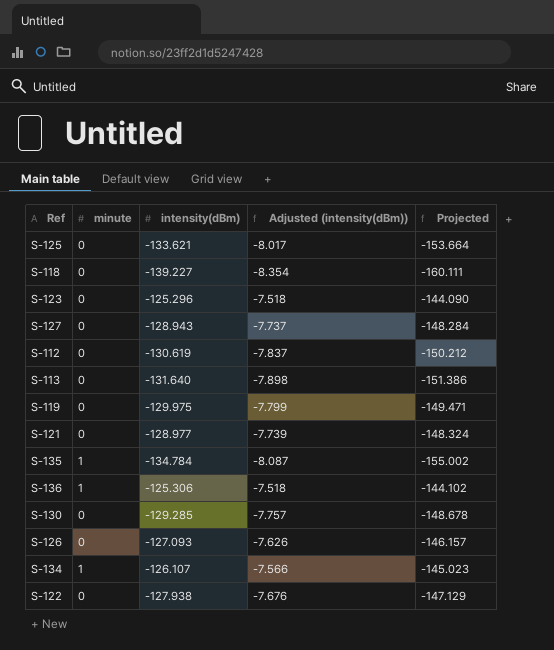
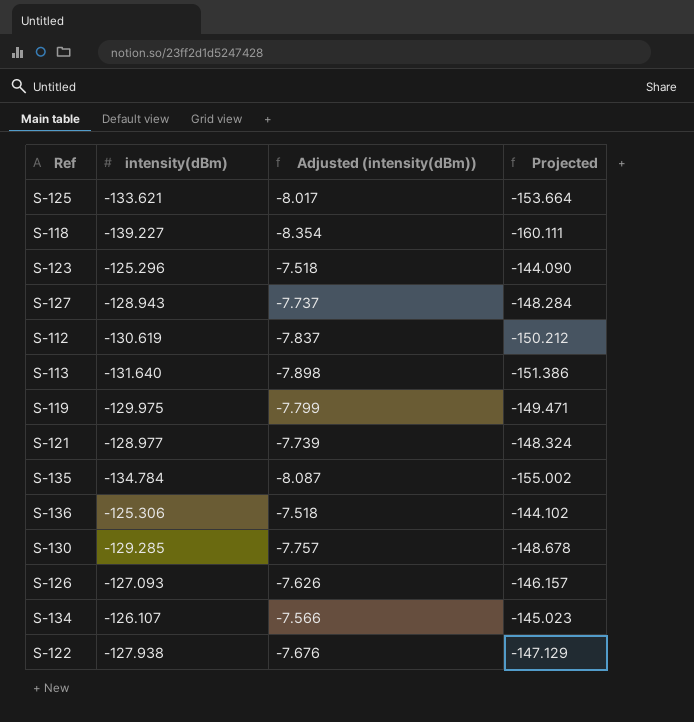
column minute | position: 2 -> none

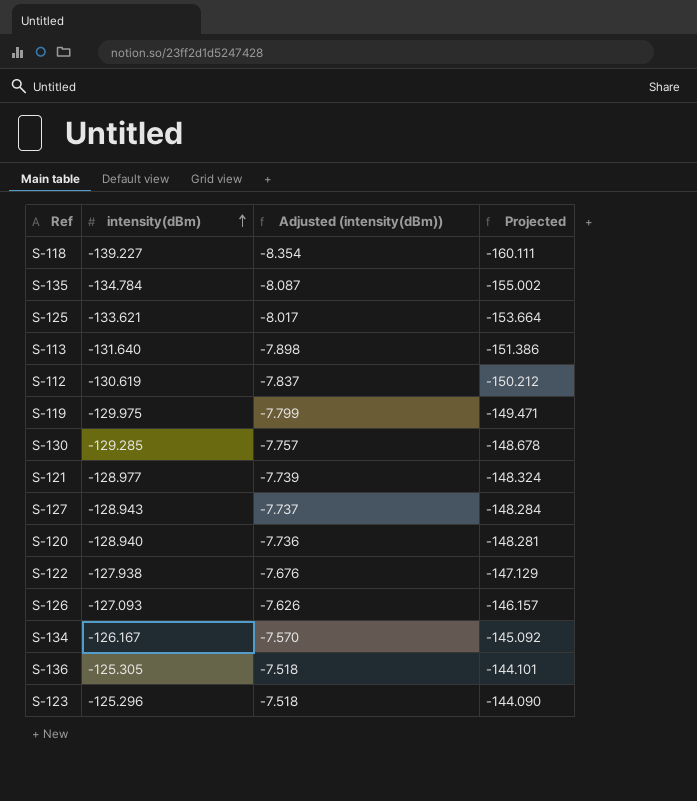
row order: none -> intensity(dBm) ascending
row S-120: none -> -128.940 | -7.736 | -148.281
S-134 | intensity(dBm): -126.107 -> -126.167
S-134 | Adjusted (intensity(dBm)): -7.566 -> -7.570
S-134 | Projected: -145.023 -> -145.092
S-136 | intensity(dBm): -125.306 -> -125.305
S-136 | Projected: -144.102 -> -144.101

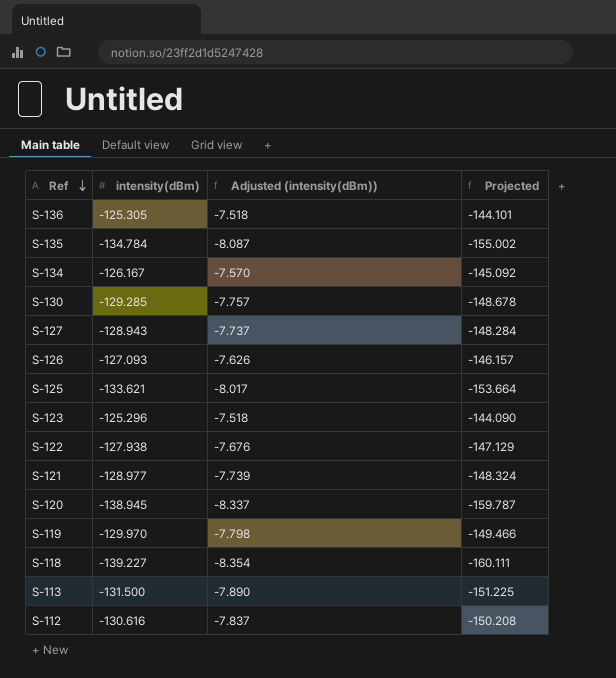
row order: intensity(dBm) ascending -> Ref descending
S-120 | intensity(dBm): -128.940 -> -138.945
S-120 | Adjusted (intensity(dBm)): -7.736 -> -8.337
S-120 | Projected: -148.281 -> -159.787
S-119 | intensity(dBm): -129.975 -> -129.970
S-119 | Adjusted (intensity(dBm)): -7.799 -> -7.798
S-119 | Projected: -149.471 -> -149.466
S-113 | intensity(dBm): -131.640 -> -131.500
S-113 | Adjusted (intensity(dBm)): -7.898 -> -7.890
S-113 | Projected: -151.386 -> -151.225
S-112 | intensity(dBm): -130.619 -> -130.616
S-112 | Projected: -150.212 -> -150.208

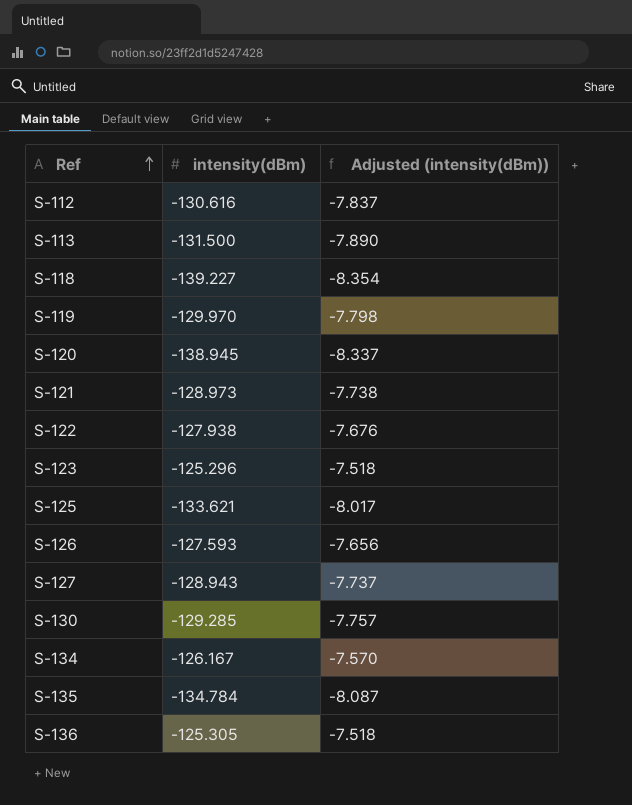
row order: Ref descending -> Ref ascending
column Projected | formula: [intensity(dBm)] * 1.15 -> none
S-121 | intensity(dBm): -128.977 -> -128.973
S-121 | Adjusted (intensity(dBm)): -7.739 -> -7.738
S-126 | intensity(dBm): -127.093 -> -127.593
S-126 | Adjusted (intensity(dBm)): -7.626 -> -7.656

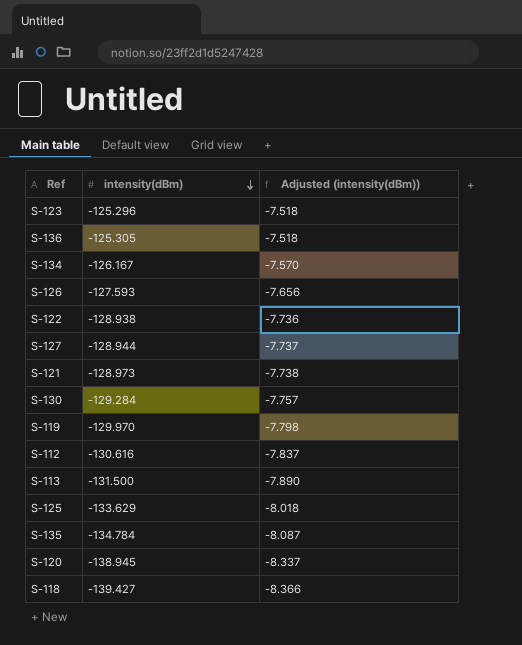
row order: Ref ascending -> intensity(dBm) descending
S-122 | intensity(dBm): -127.938 -> -128.938
S-122 | Adjusted (intensity(dBm)): -7.676 -> -7.736
S-127 | intensity(dBm): -128.943 -> -128.944
S-130 | intensity(dBm): -129.285 -> -129.284
S-125 | intensity(dBm): -133.621 -> -133.629
S-125 | Adjusted (intensity(dBm)): -8.017 -> -8.018
S-118 | intensity(dBm): -139.227 -> -139.427
S-118 | Adjusted (intensity(dBm)): -8.354 -> -8.366

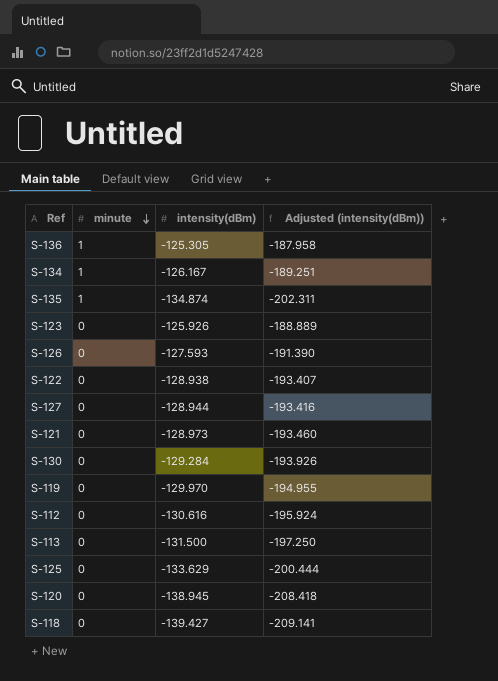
row order: intensity(dBm) descending -> minute descending
column minute | position: none -> 2
column Adjusted (intensity(dBm)) | formula: [intensity(dBm)] * 0.06 -> [intensity(dBm)] * 1.5
S-135 | intensity(dBm): -134.784 -> -134.874
S-123 | intensity(dBm): -125.296 -> -125.926

